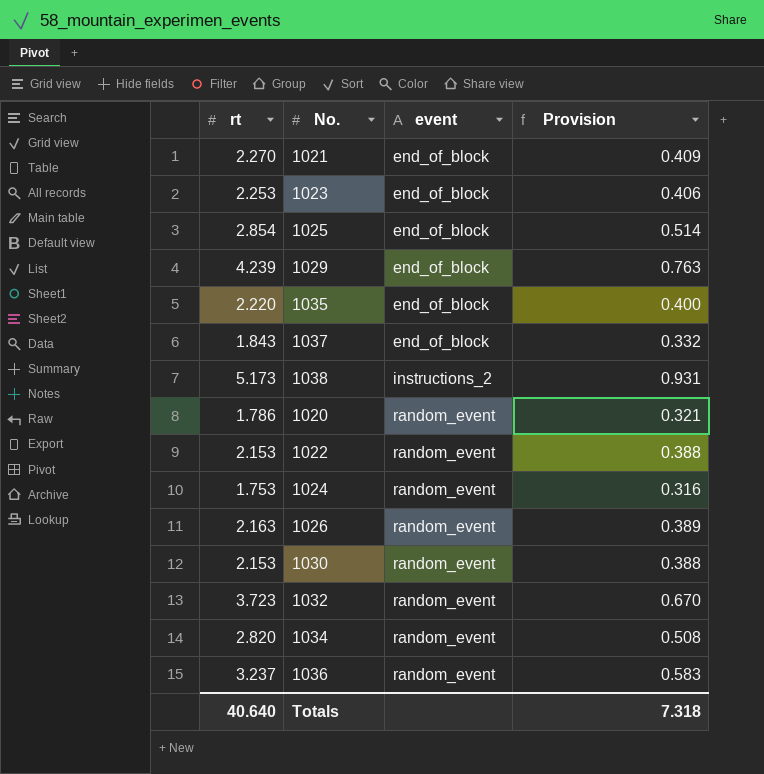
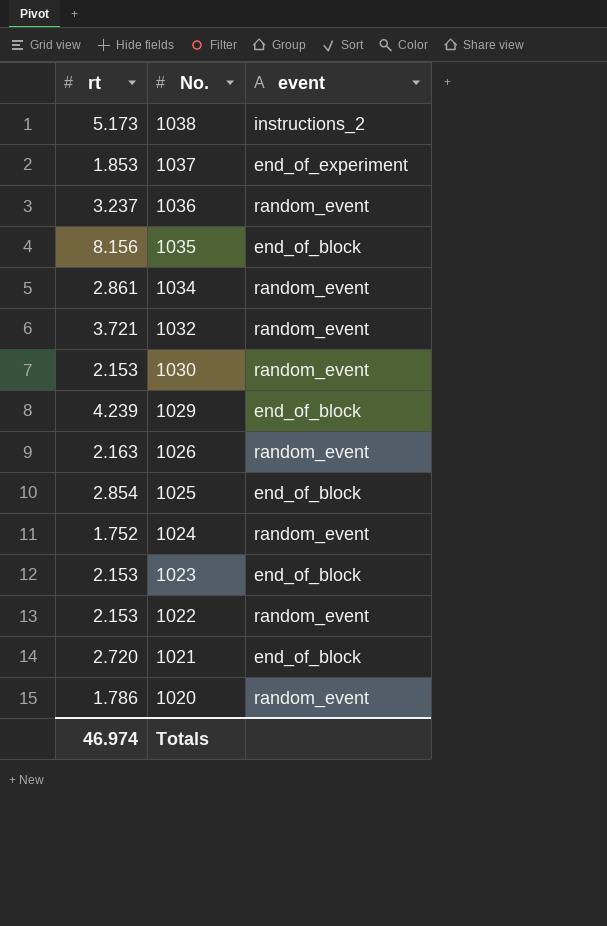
row order: event ascending -> No. descending
column Provision | formula: [rt] * 0.18 -> none
1037 | rt: 1.843 -> 1.853
1037 | event: end_of_block -> end_of_experiment
1035 | rt: 2.220 -> 8.156
1034 | rt: 2.820 -> 2.861
1032 | rt: 3.723 -> 3.721
1024 | rt: 1.753 -> 1.752
1023 | rt: 2.253 -> 2.153
1021 | rt: 2.270 -> 2.720
Totals | rt: 40.640 -> 46.974

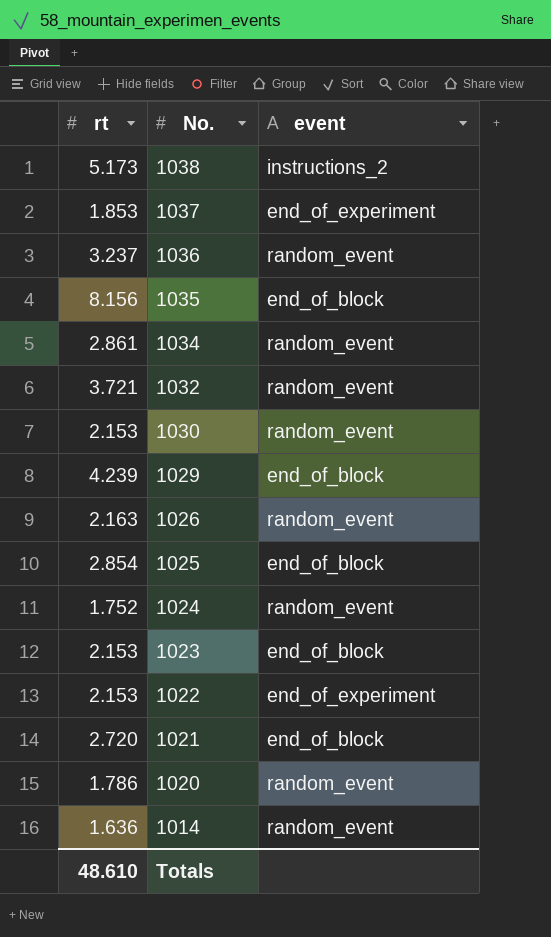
1022 | event: random_event -> end_of_experiment
row 1014: none -> 1.636 | random_event
Totals | rt: 46.974 -> 48.610

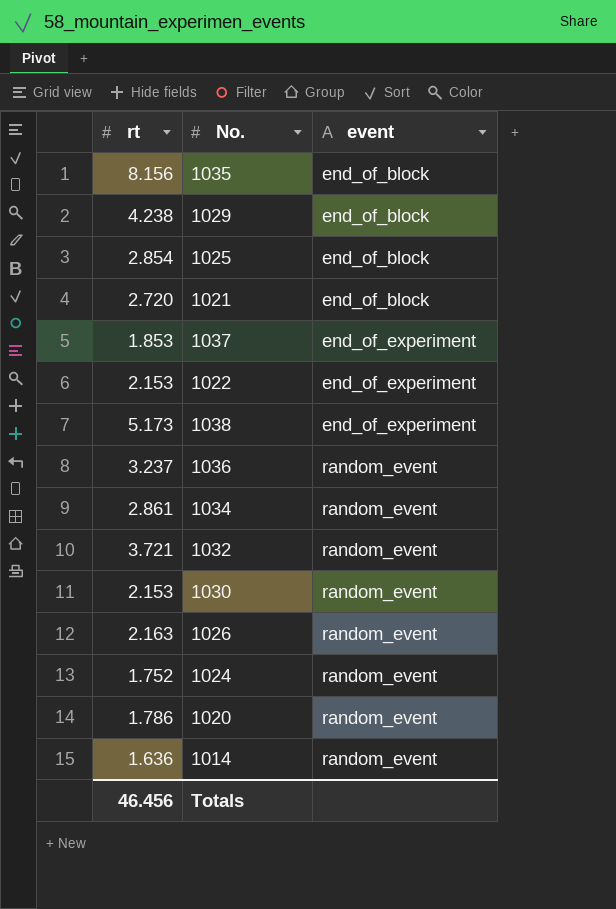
row order: No. descending -> event ascending
row 1023: 2.153 | end_of_block -> none
1029 | rt: 4.239 -> 4.238
1038 | event: instructions_2 -> end_of_experiment
Totals | rt: 48.610 -> 46.456

